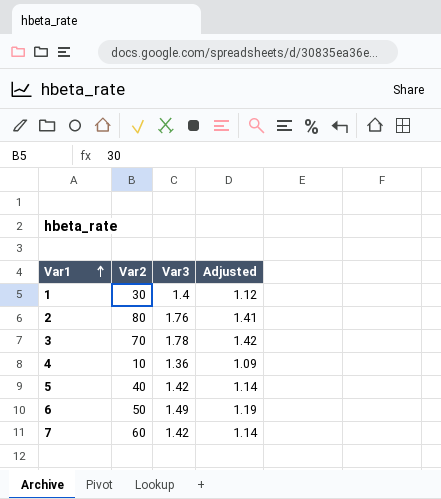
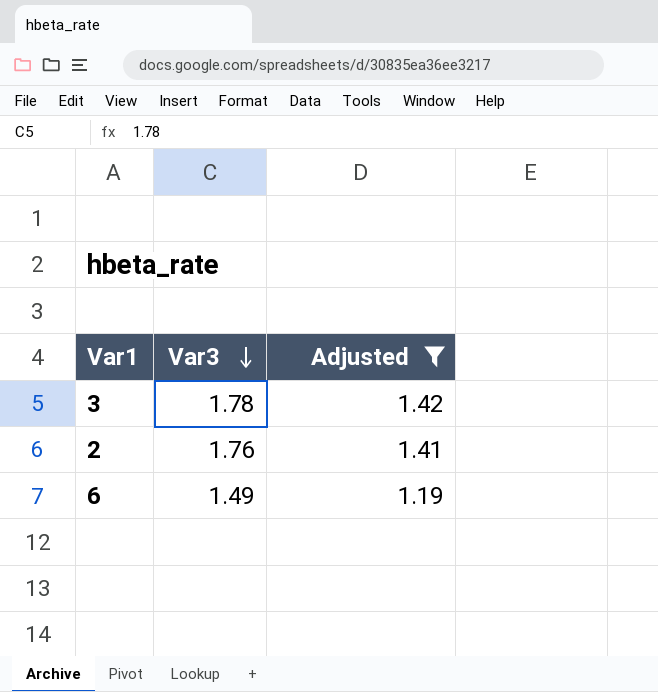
filter: none -> Adjusted >= 1.19
row order: Var1 ascending -> Var3 descending
column Var2 | position: 2 -> none

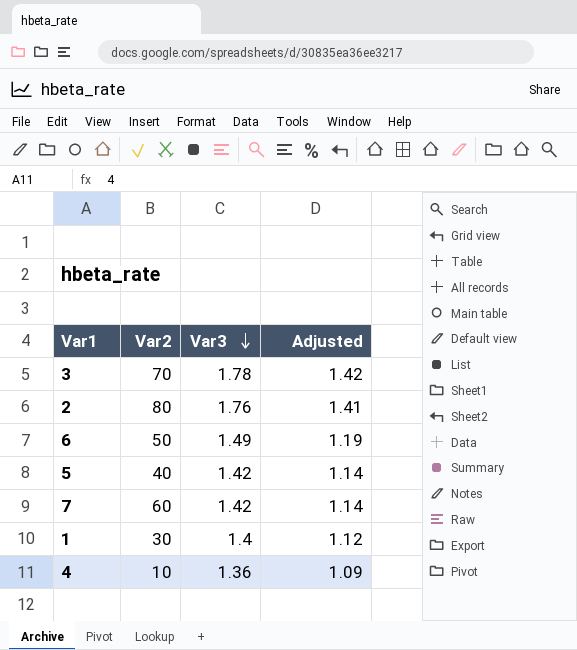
filter: Adjusted >= 1.19 -> none
column Var2 | position: none -> 2

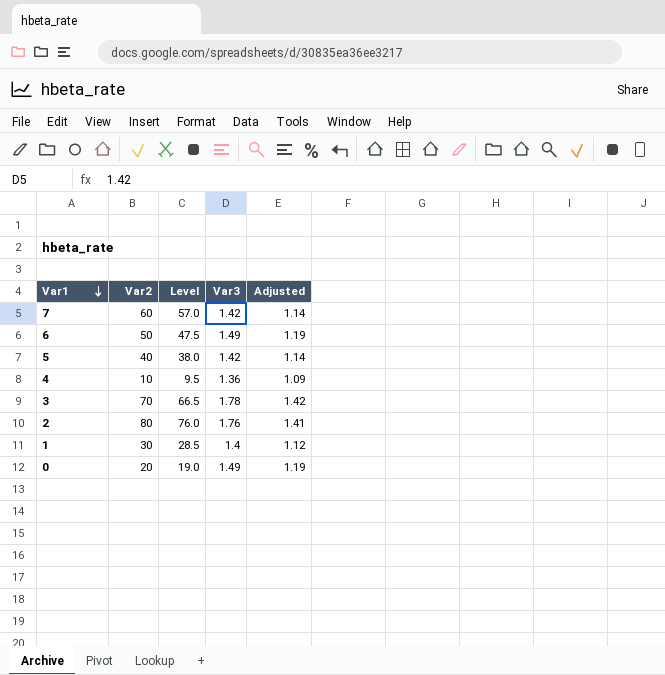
row order: Var3 descending -> Var1 descending
column Level | formula: none -> [Var2] * 0.95
row 0: none -> 20 | 19.0 | 1.49 | 1.19

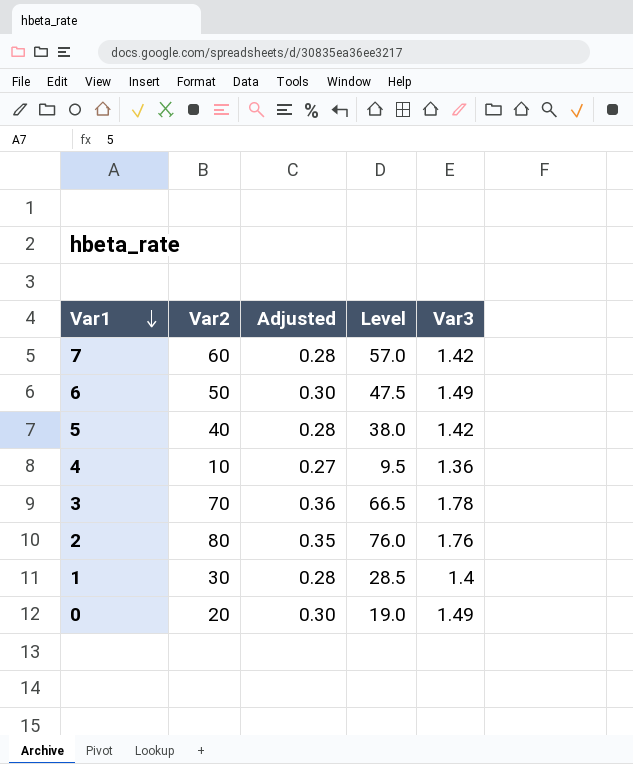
column Adjusted | formula: [Var3] * 0.8 -> [Var3] * 0.2
column Adjusted | position: 5 -> 3

